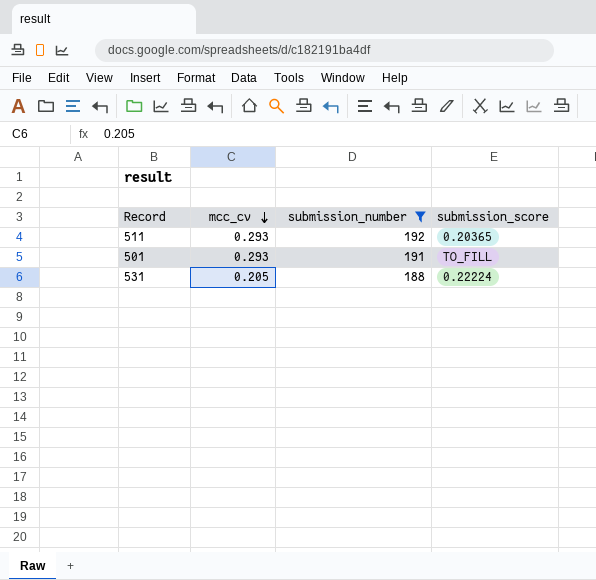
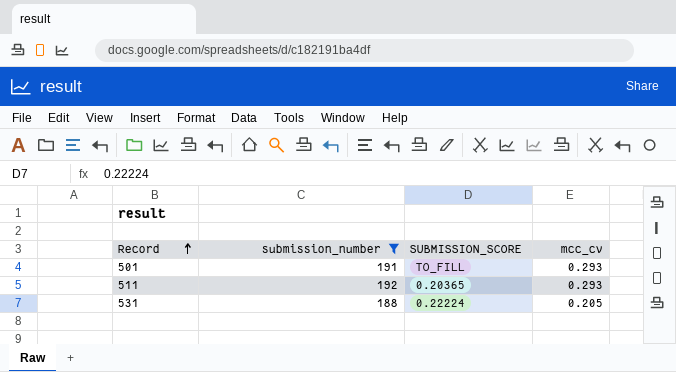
row order: mcc_cv descending -> Record ascending
column name: submission_score -> SUBMISSION_SCORE
column mcc_cv | position: 2 -> 4

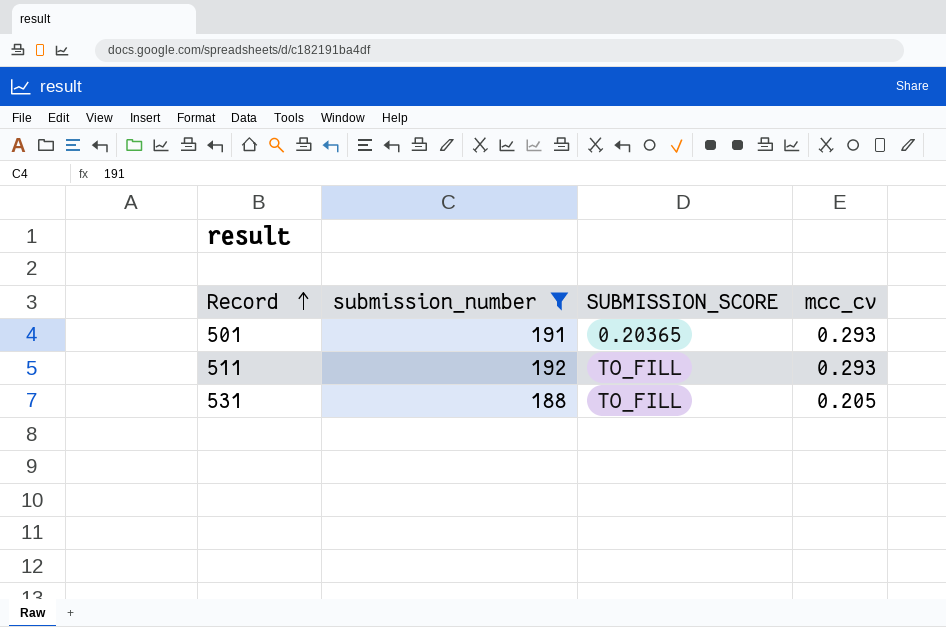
501 | SUBMISSION_SCORE: TO_FILL -> 0.20365
511 | SUBMISSION_SCORE: 0.20365 -> TO_FILL
531 | SUBMISSION_SCORE: 0.22224 -> TO_FILL

